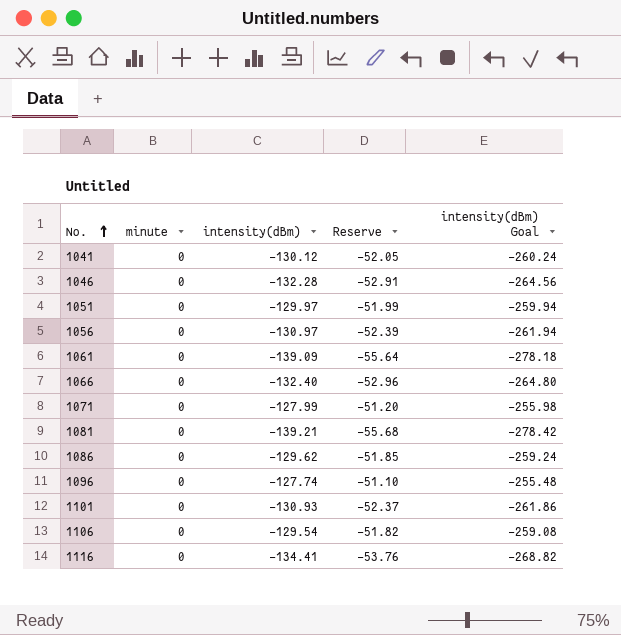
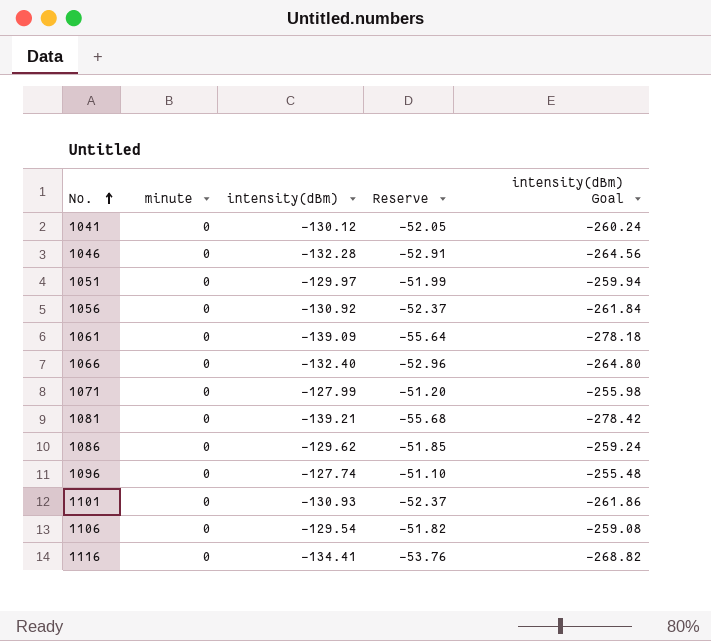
1056 | intensity(dBm): -130.97 -> -130.92
1056 | Reserve: -52.39 -> -52.37
1056 | intensity(dBm) Goal: -261.94 -> -261.84

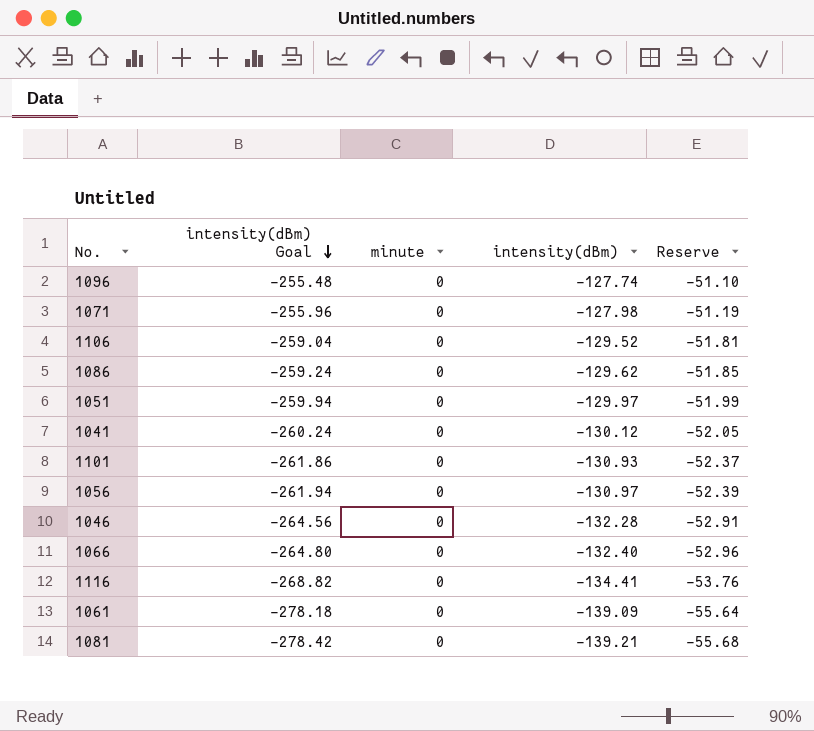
row order: No. ascending -> intensity(dBm) Goal descending
column intensity(dBm) Goal | position: 5 -> 2
1071 | intensity(dBm) Goal: -255.98 -> -255.96
1071 | intensity(dBm): -127.99 -> -127.98
1071 | Reserve: -51.20 -> -51.19
1106 | intensity(dBm) Goal: -259.08 -> -259.04
1106 | intensity(dBm): -129.54 -> -129.52
1106 | Reserve: -51.82 -> -51.81
1056 | intensity(dBm) Goal: -261.84 -> -261.94
1056 | intensity(dBm): -130.92 -> -130.97
1056 | Reserve: -52.37 -> -52.39

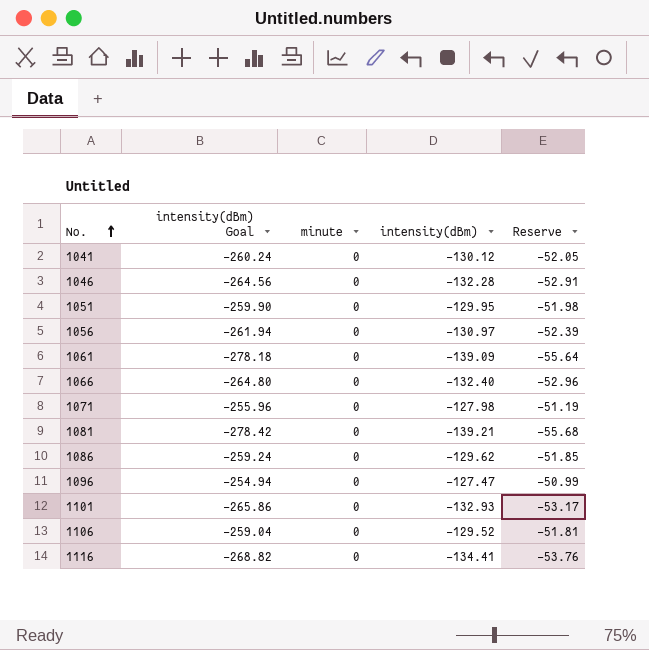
row order: intensity(dBm) Goal descending -> No. ascending
1051 | intensity(dBm) Goal: -259.94 -> -259.90
1051 | intensity(dBm): -129.97 -> -129.95
1051 | Reserve: -51.99 -> -51.98
1096 | intensity(dBm) Goal: -255.48 -> -254.94
1096 | intensity(dBm): -127.74 -> -127.47
1096 | Reserve: -51.10 -> -50.99
1101 | intensity(dBm) Goal: -261.86 -> -265.86
1101 | intensity(dBm): -130.93 -> -132.93
1101 | Reserve: -52.37 -> -53.17

